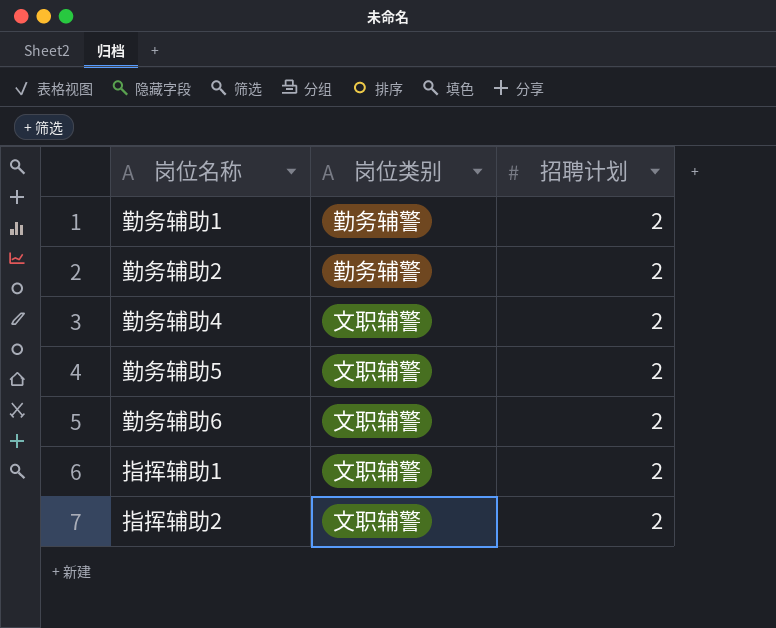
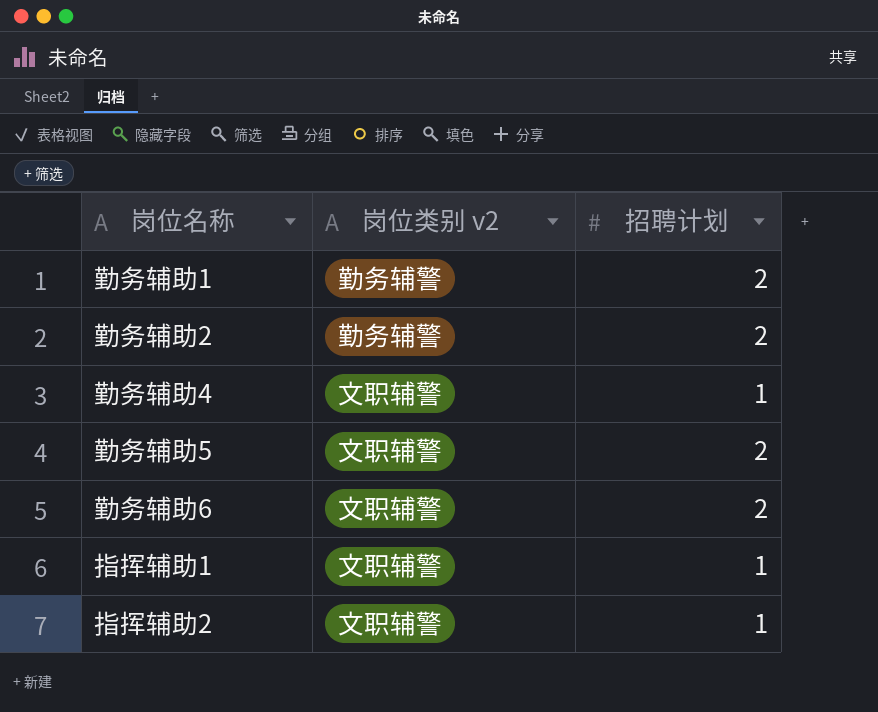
column name: 岗位类别 -> 岗位类别 v2
勤务辅助4 | 招聘计划: 2 -> 1
指挥辅助1 | 招聘计划: 2 -> 1
指挥辅助2 | 招聘计划: 2 -> 1

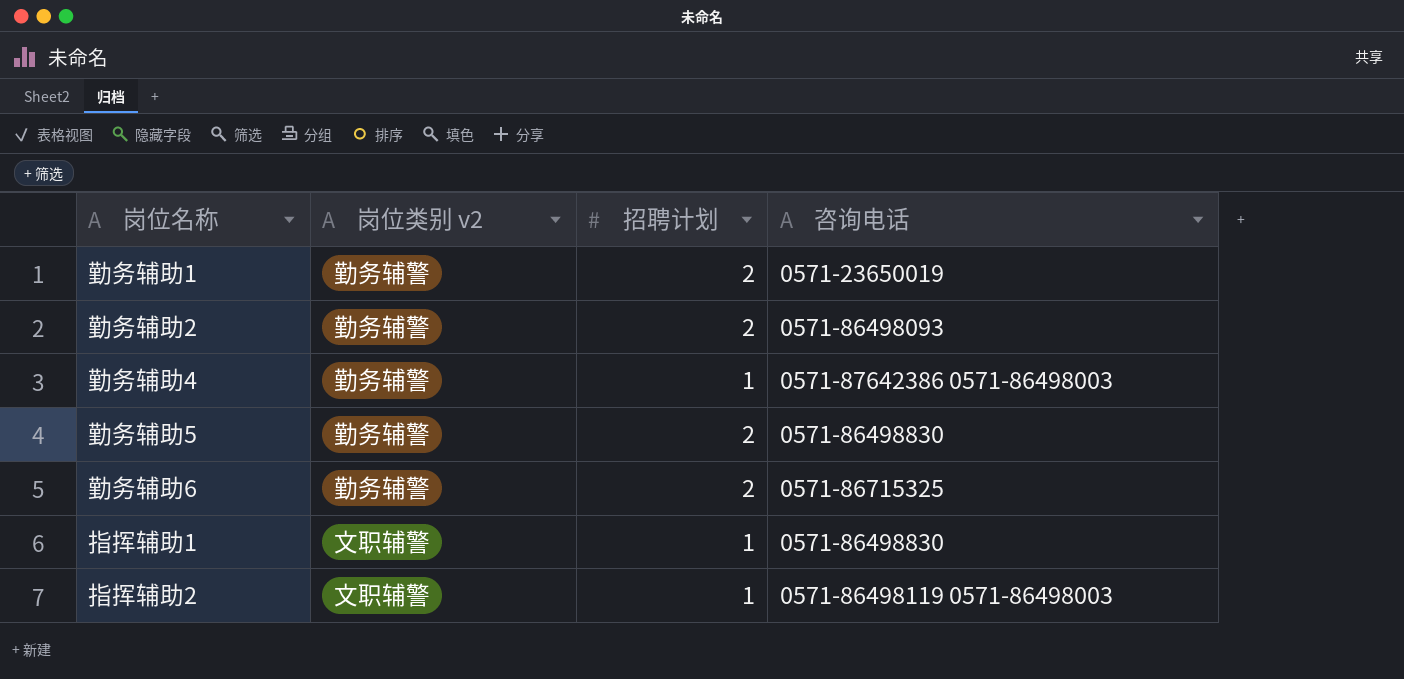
column 咨询电话 | position: none -> 4
勤务辅助4 | 岗位类别 v2: 文职辅警 -> 勤务辅警
勤务辅助5 | 岗位类别 v2: 文职辅警 -> 勤务辅警
勤务辅助6 | 岗位类别 v2: 文职辅警 -> 勤务辅警

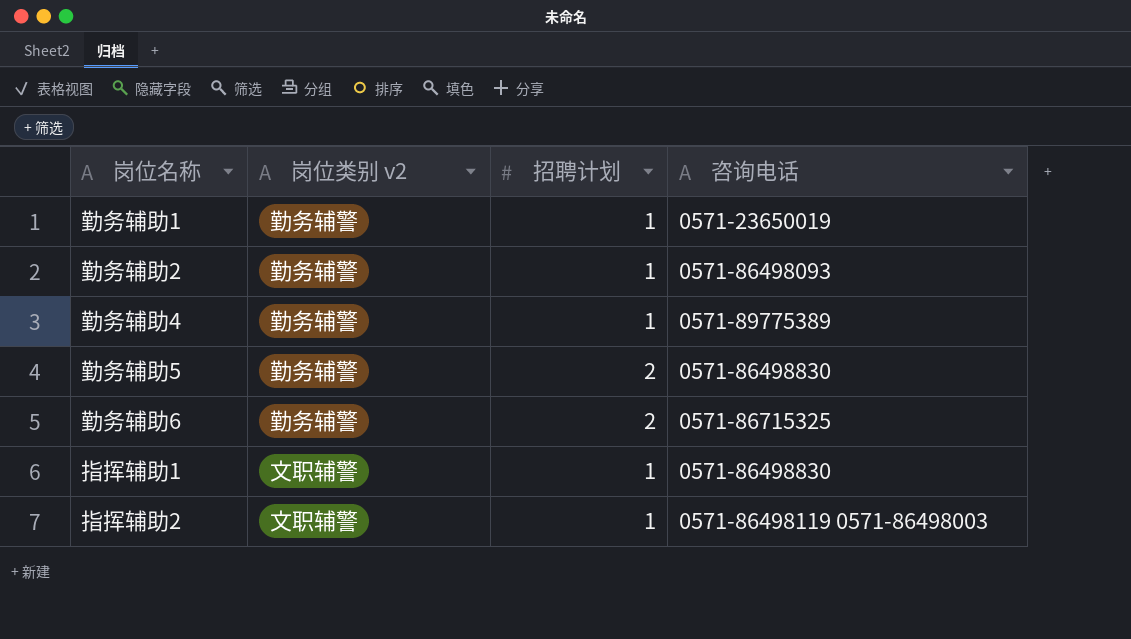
勤务辅助1 | 招聘计划: 2 -> 1
勤务辅助2 | 招聘计划: 2 -> 1
勤务辅助4 | 咨询电话: 0571-87642386 0571-86498003 -> 0571-89775389

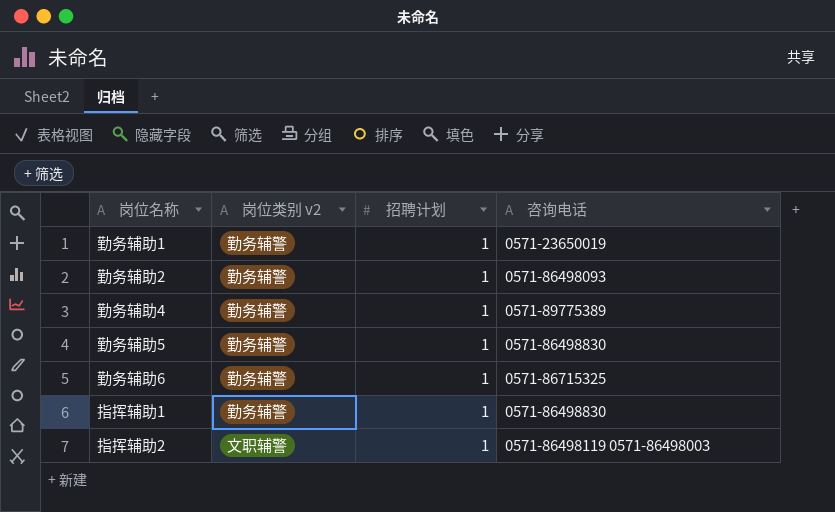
勤务辅助5 | 招聘计划: 2 -> 1
勤务辅助6 | 招聘计划: 2 -> 1
指挥辅助1 | 岗位类别 v2: 文职辅警 -> 勤务辅警

